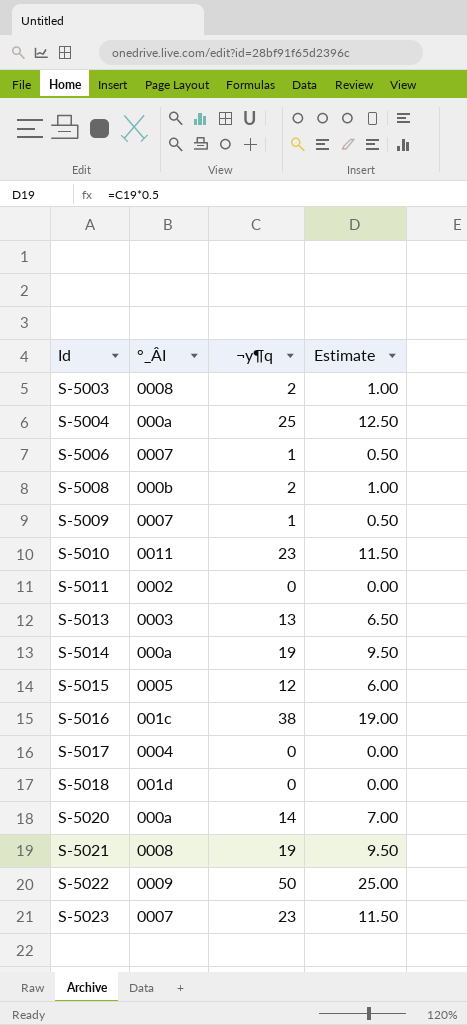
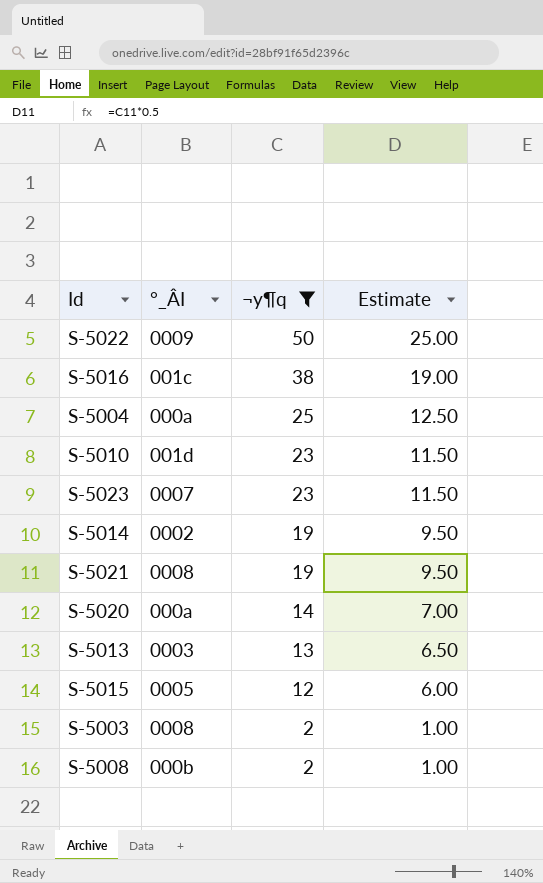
filter: none -> ¬y¶q >= 2
row order: Id ascending -> ¬y¶q descending
S-5010 | °_ÂI: 0011 -> 001d
S-5014 | °_ÂI: 000a -> 0002

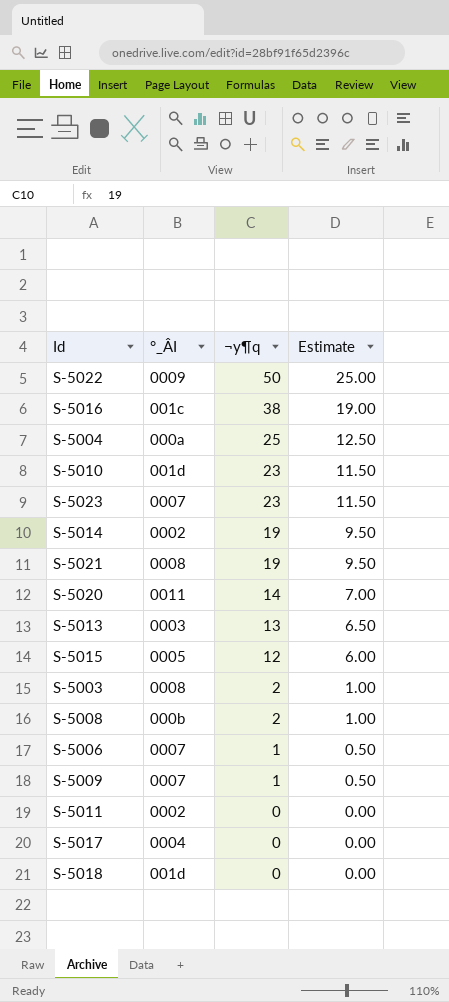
filter: ¬y¶q >= 2 -> none
S-5020 | °_ÂI: 000a -> 0011

